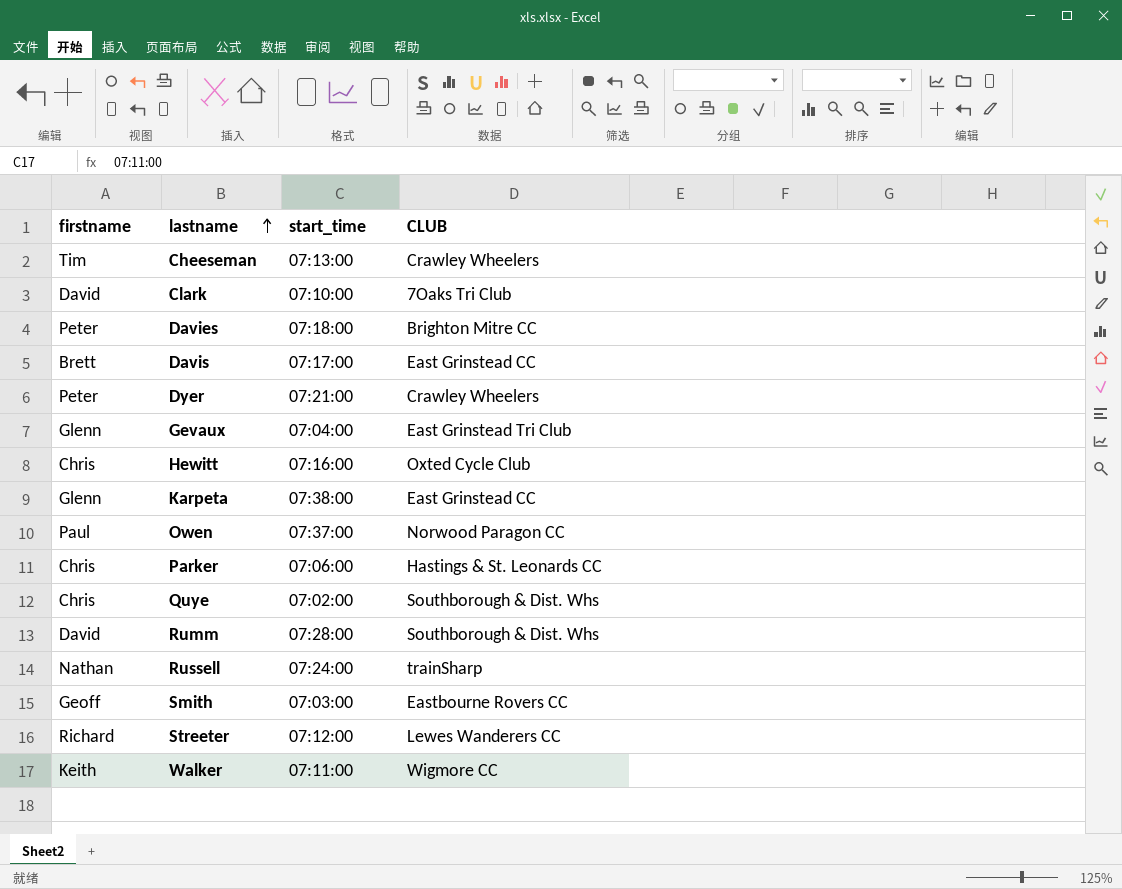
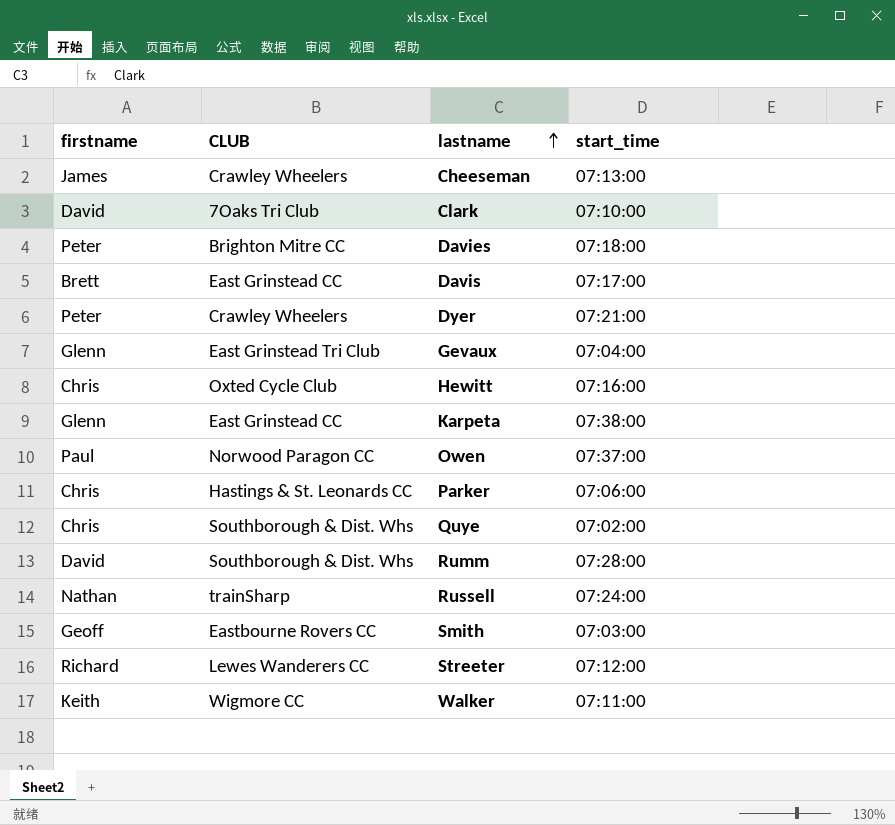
column CLUB | position: 4 -> 2
Cheeseman | firstname: Tim -> James

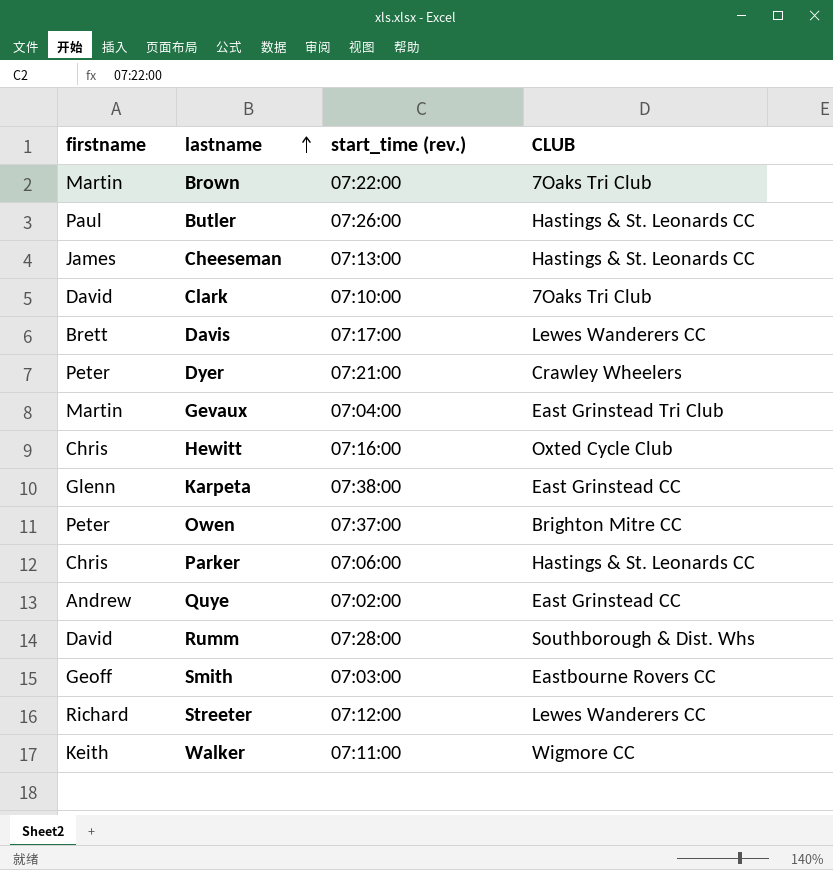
column name: start_time -> start_time (rev.)
column CLUB | position: 2 -> 4
row Davies: Peter | Brighton Mitre CC | 07:18:00 -> none
row Russell: Nathan | trainSharp | 07:24:00 -> none
row Brown: none -> Martin | 07:22:00 | 7Oaks Tri Club
row Butler: none -> Paul | 07:26:00 | Hastings & St. Leonards CC
Cheeseman | CLUB: Crawley Wheelers -> Hastings & St. Leonards CC
Davis | CLUB: East Grinstead CC -> Lewes Wanderers CC
Gevaux | firstname: Glenn -> Martin
Owen | firstname: Paul -> Peter
Owen | CLUB: Norwood Paragon CC -> Brighton Mitre CC
Quye | firstname: Chris -> Andrew
Quye | CLUB: Southborough & Dist. Whs -> East Grinstead CC

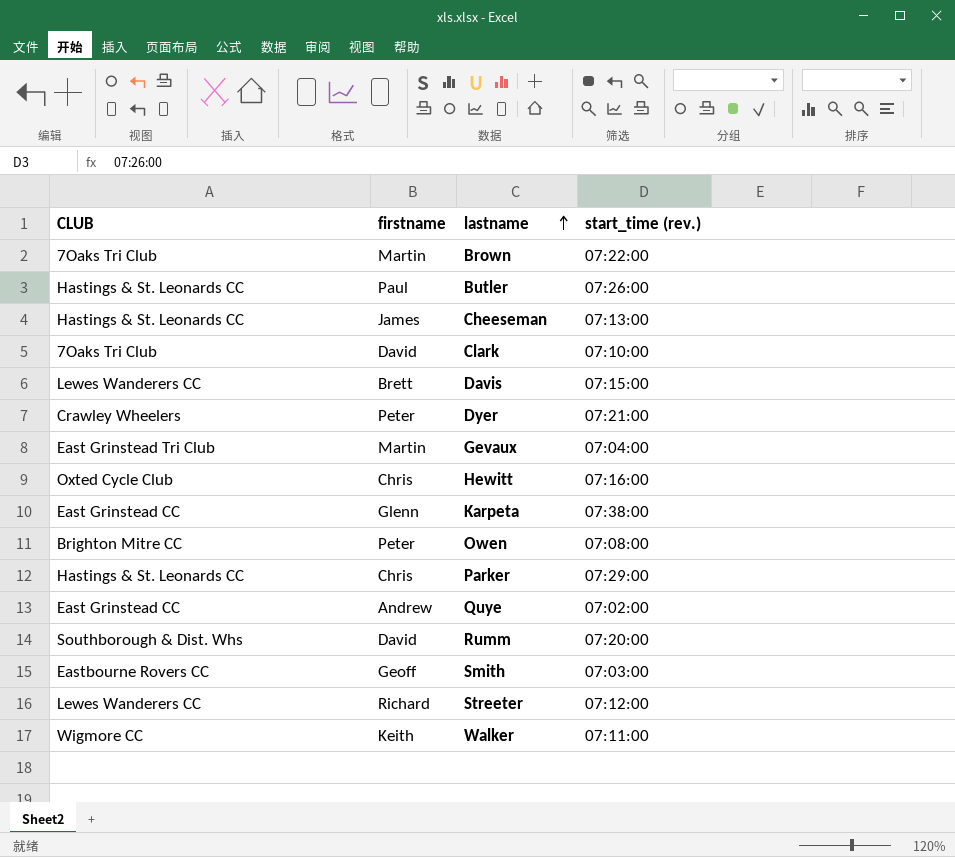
column CLUB | position: 4 -> 1
Davis | start_time (rev.): 07:17:00 -> 07:15:00
Owen | start_time (rev.): 07:37:00 -> 07:08:00
Parker | start_time (rev.): 07:06:00 -> 07:29:00
Rumm | start_time (rev.): 07:28:00 -> 07:20:00

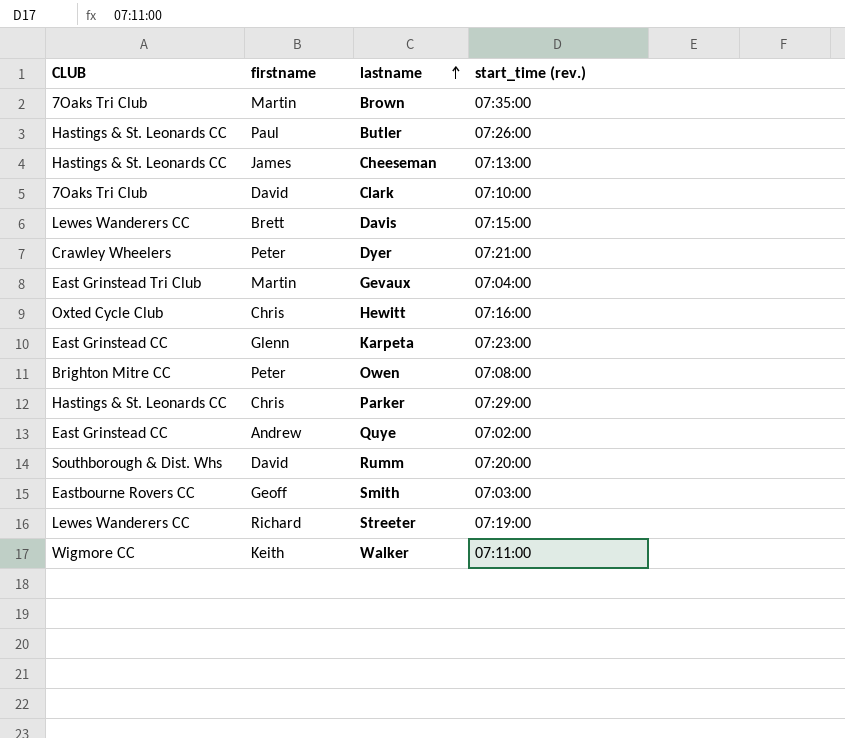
Brown | start_time (rev.): 07:22:00 -> 07:35:00
Karpeta | start_time (rev.): 07:38:00 -> 07:23:00
Streeter | start_time (rev.): 07:12:00 -> 07:19:00

